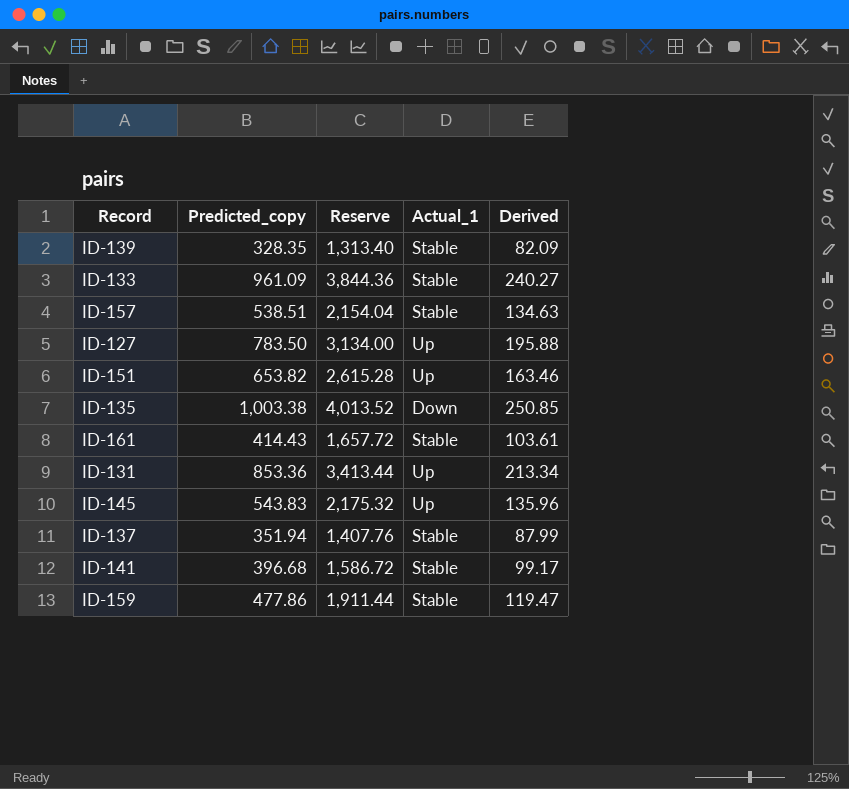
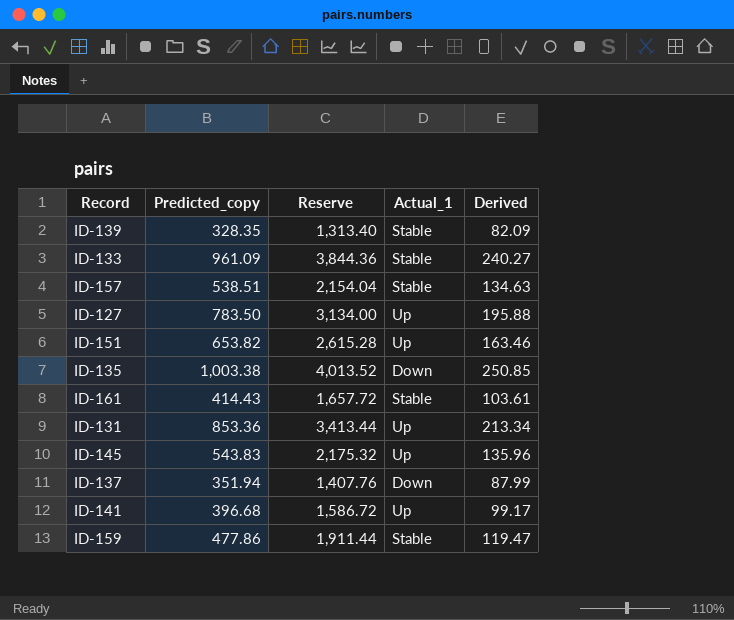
ID-137 | Actual_1: Stable -> Down
ID-141 | Actual_1: Stable -> Up

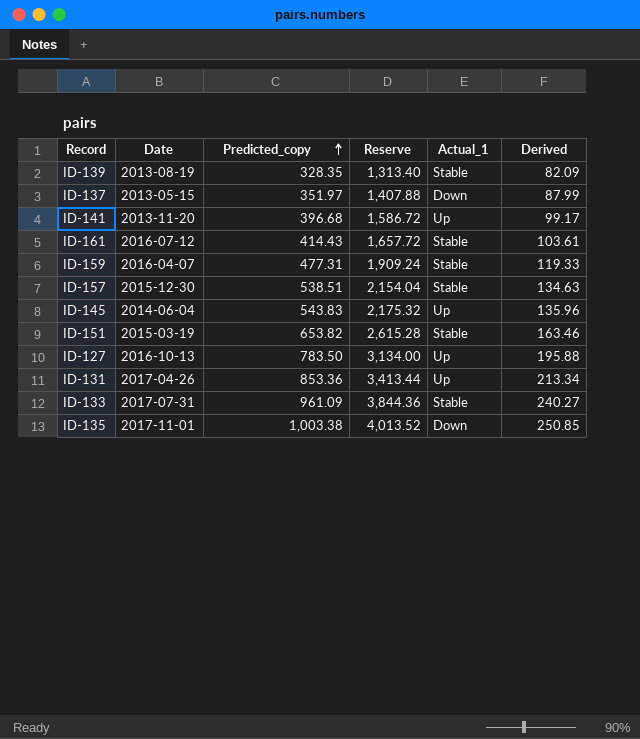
row order: none -> Predicted_copy ascending
column Date | position: none -> 2
ID-137 | Predicted_copy: 351.94 -> 351.97
ID-137 | Reserve: 1,407.76 -> 1,407.88
ID-159 | Predicted_copy: 477.86 -> 477.31
ID-159 | Reserve: 1,911.44 -> 1,909.24
ID-159 | Derived: 119.47 -> 119.33
ID-151 | Actual_1: Up -> Stable

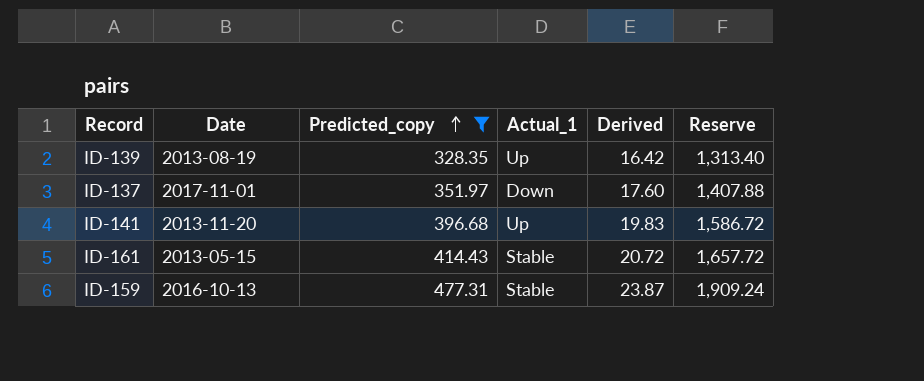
filter: none -> Predicted_copy <= 477.31
column Derived | formula: [Predicted_copy] * 0.25 -> [Predicted_copy] * 0.05
column Reserve | position: 4 -> 6
ID-139 | Actual_1: Stable -> Up
ID-137 | Date: 2013-05-15 -> 2017-11-01
ID-161 | Date: 2016-07-12 -> 2013-05-15
ID-159 | Date: 2016-04-07 -> 2016-10-13

